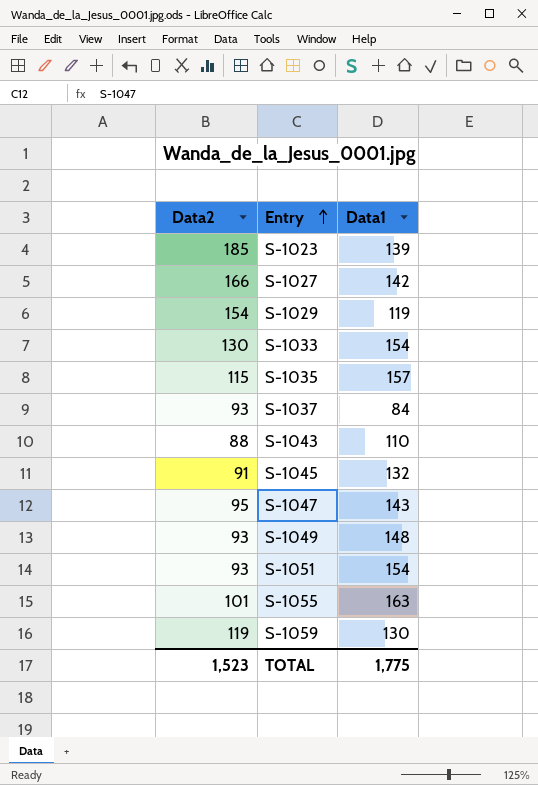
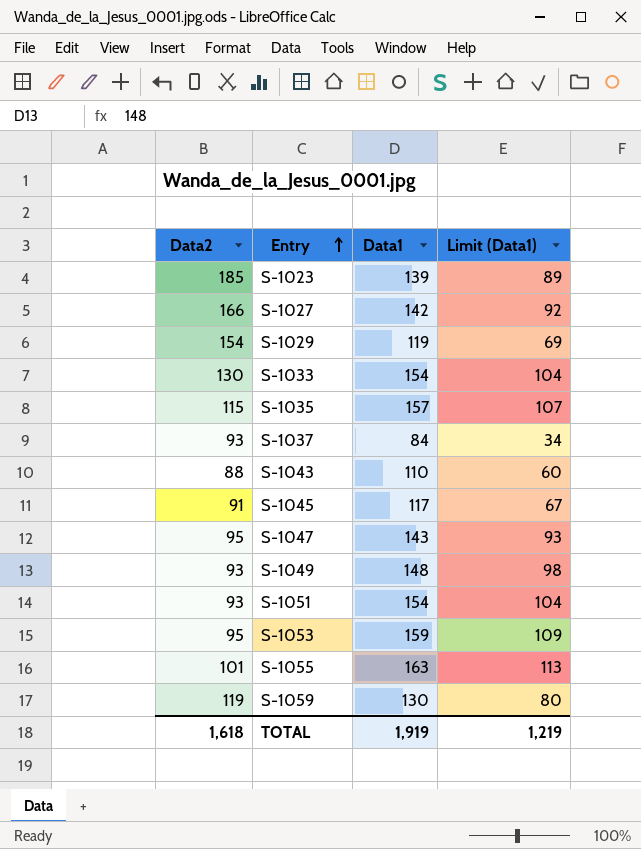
column Limit (Data1) | formula: none -> [Data1] - 50
S-1045 | Data1: 132 -> 117
row S-1053: none -> 95 | 159 | 109
TOTAL | Data2: 1,523 -> 1,618
TOTAL | Data1: 1,775 -> 1,919

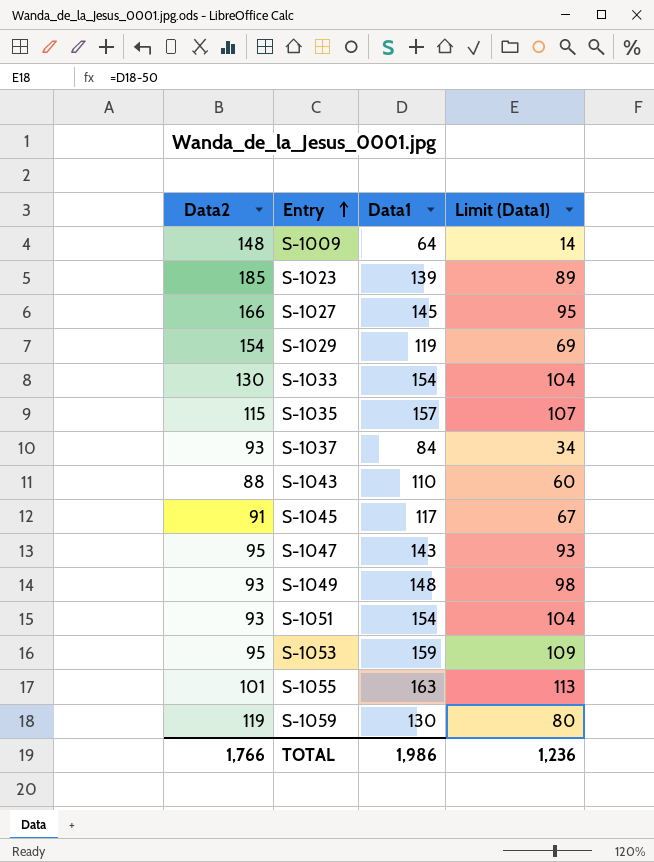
row S-1009: none -> 148 | 64 | 14
S-1027 | Data1: 142 -> 145
S-1027 | Limit (Data1): 92 -> 95
TOTAL | Data2: 1,618 -> 1,766
TOTAL | Data1: 1,919 -> 1,986
TOTAL | Limit (Data1): 1,219 -> 1,236

